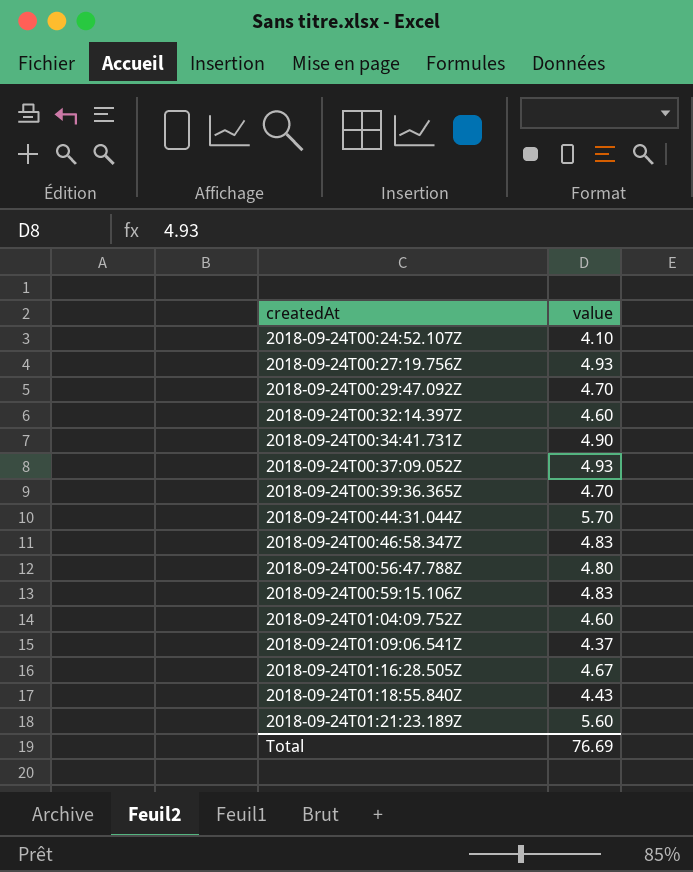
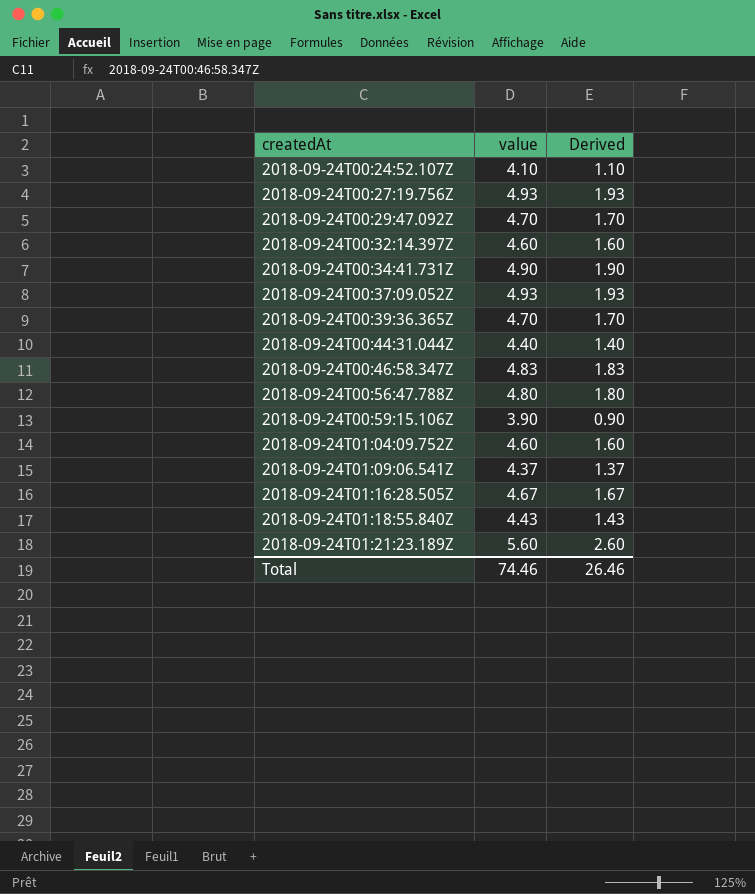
column Derived | formula: none -> [value] - 3
2018-09-24T00:44:31.044Z | value: 5.70 -> 4.40
2018-09-24T00:59:15.106Z | value: 4.83 -> 3.90
Total | value: 76.69 -> 74.46

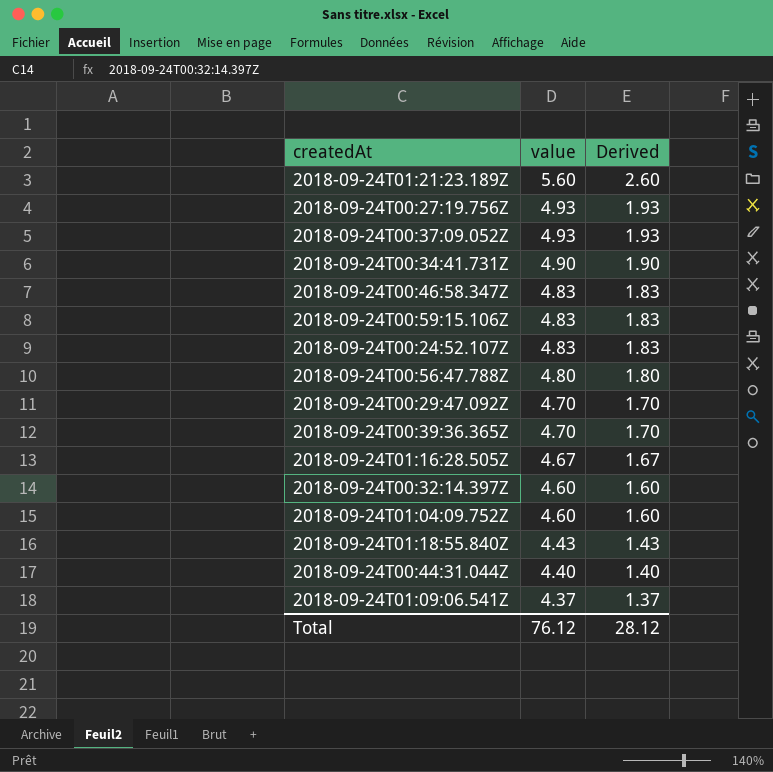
row order: createdAt ascending -> value descending
2018-09-24T00:59:15.106Z | value: 3.90 -> 4.83
2018-09-24T00:59:15.106Z | Derived: 0.90 -> 1.83
2018-09-24T00:24:52.107Z | value: 4.10 -> 4.83
2018-09-24T00:24:52.107Z | Derived: 1.10 -> 1.83
Total | value: 74.46 -> 76.12
Total | Derived: 26.46 -> 28.12

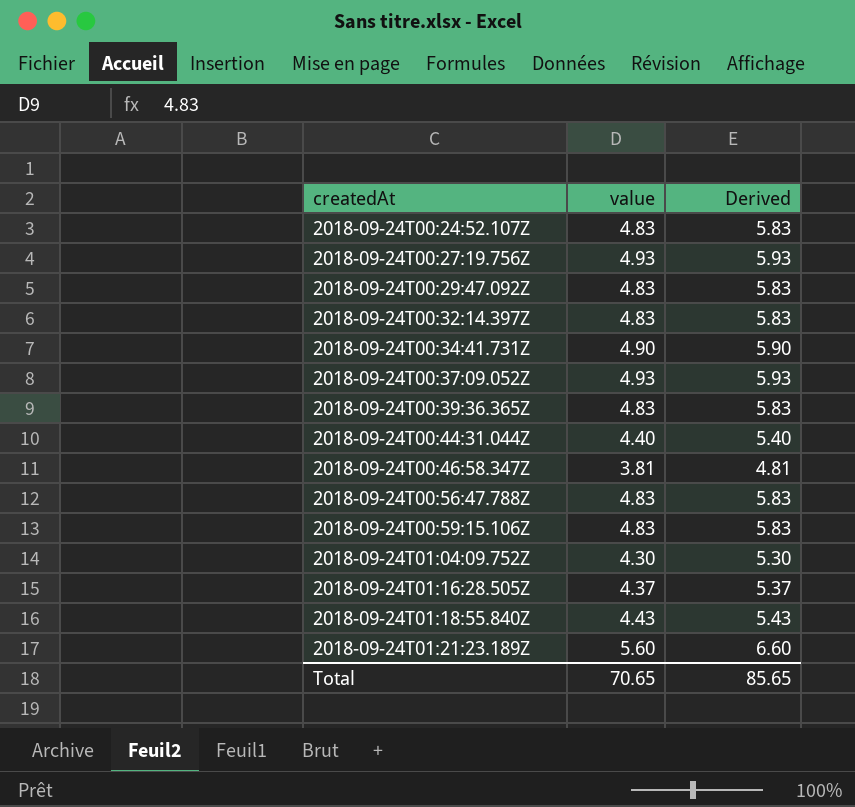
row order: value descending -> createdAt ascending
column Derived | formula: [value] - 3 -> [value] + 1
row 2018-09-24T01:09:06.541Z: 4.37 | 1.37 -> none
2018-09-24T00:29:47.092Z | value: 4.70 -> 4.83
2018-09-24T00:32:14.397Z | value: 4.60 -> 4.83
2018-09-24T00:39:36.365Z | value: 4.70 -> 4.83
2018-09-24T00:46:58.347Z | value: 4.83 -> 3.81
2018-09-24T00:56:47.788Z | value: 4.80 -> 4.83
2018-09-24T01:04:09.752Z | value: 4.60 -> 4.30
2018-09-24T01:16:28.505Z | value: 4.67 -> 4.37
Total | value: 76.12 -> 70.65
Total | Derived: 28.12 -> 85.65

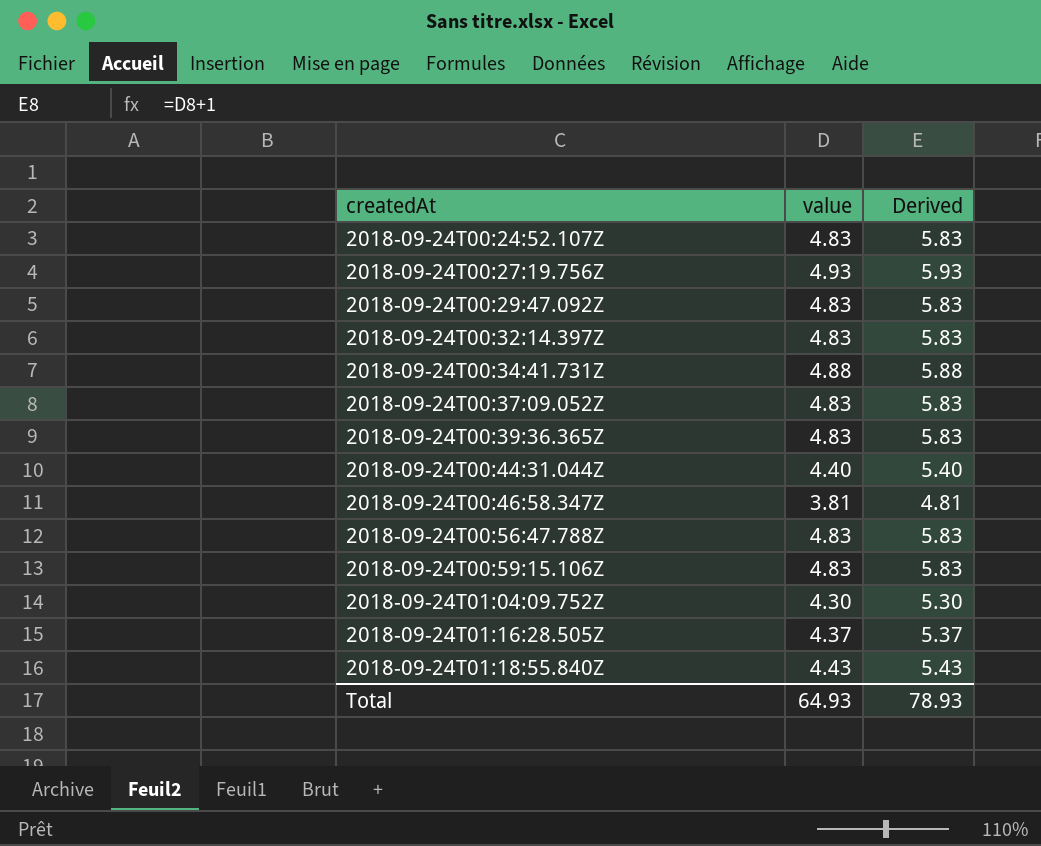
row 2018-09-24T01:21:23.189Z: 5.60 | 6.60 -> none
2018-09-24T00:34:41.731Z | value: 4.90 -> 4.88
2018-09-24T00:34:41.731Z | Derived: 5.90 -> 5.88
2018-09-24T00:37:09.052Z | value: 4.93 -> 4.83
2018-09-24T00:37:09.052Z | Derived: 5.93 -> 5.83
Total | value: 70.65 -> 64.93
Total | Derived: 85.65 -> 78.93

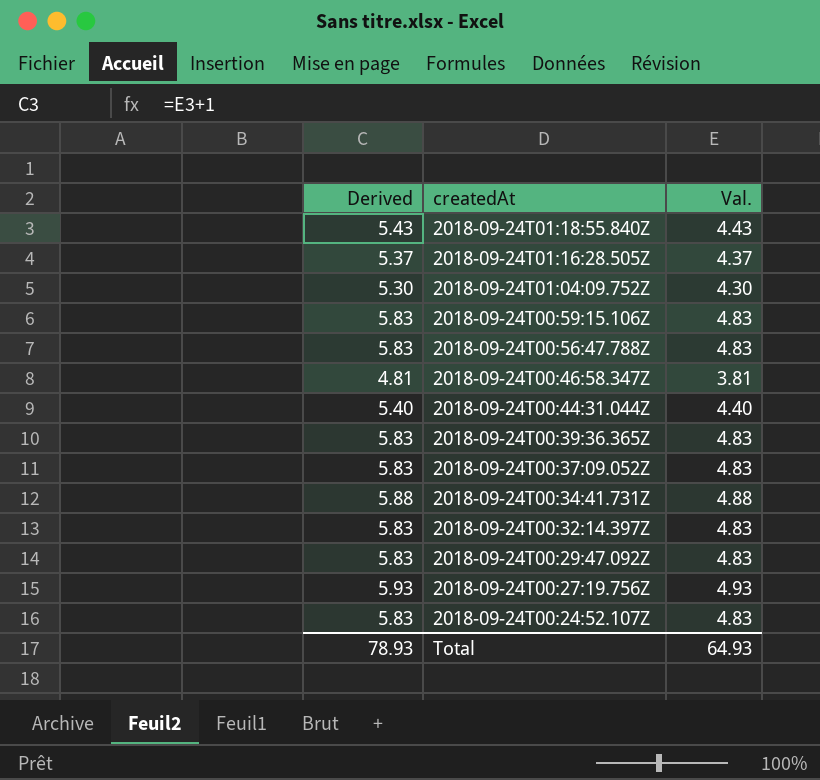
row order: createdAt ascending -> createdAt descending
column Derived | position: 3 -> 1
column name: value -> Val.

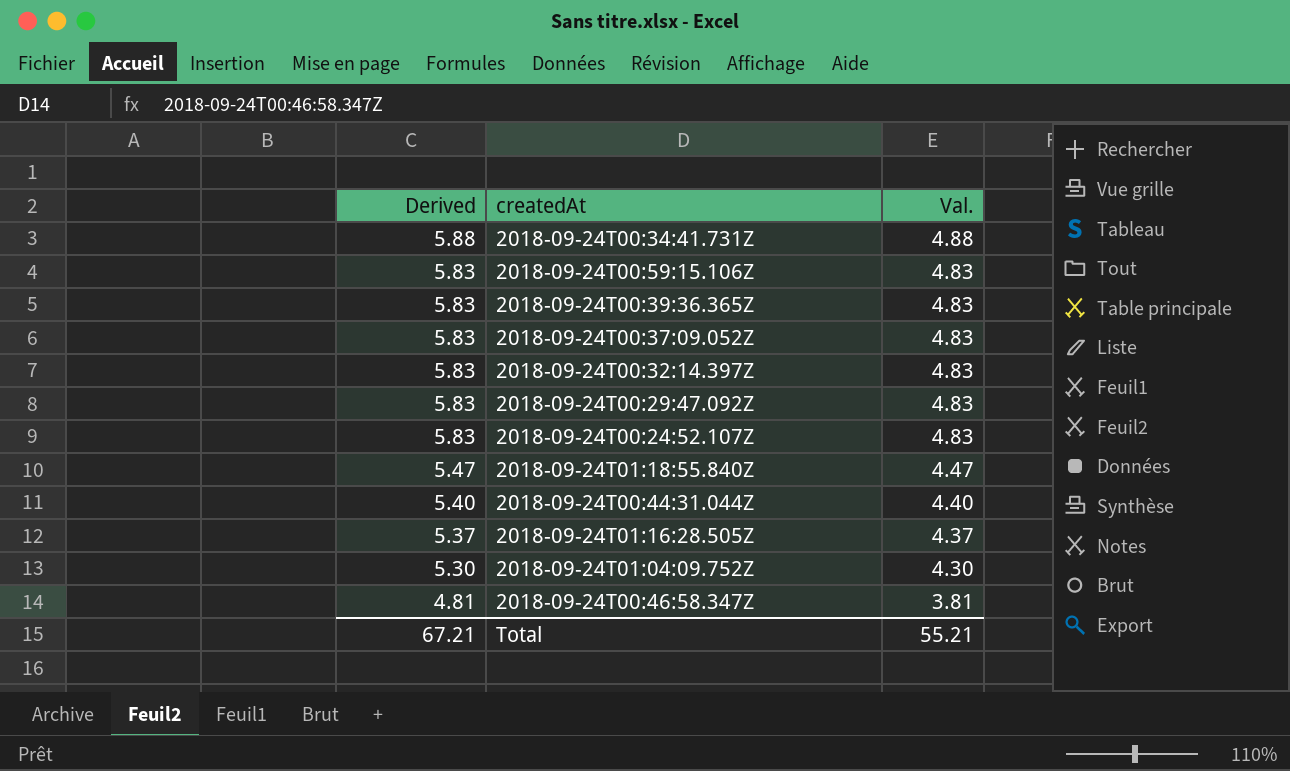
row order: createdAt descending -> Derived descending
row 2018-09-24T00:56:47.788Z: 5.83 | 4.83 -> none
row 2018-09-24T00:27:19.756Z: 5.93 | 4.93 -> none
2018-09-24T01:18:55.840Z | Derived: 5.43 -> 5.47
2018-09-24T01:18:55.840Z | Val.: 4.43 -> 4.47
Total | Derived: 78.93 -> 67.21
Total | Val.: 64.93 -> 55.21

